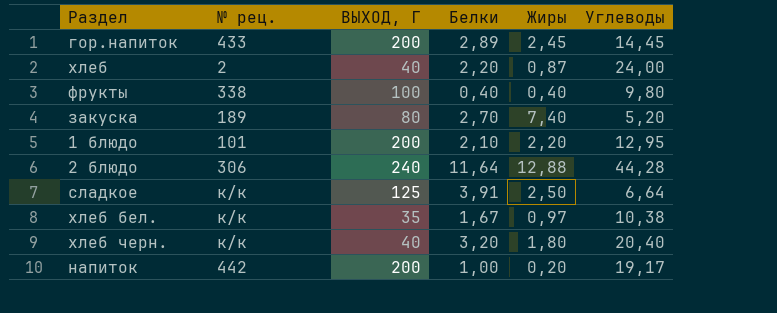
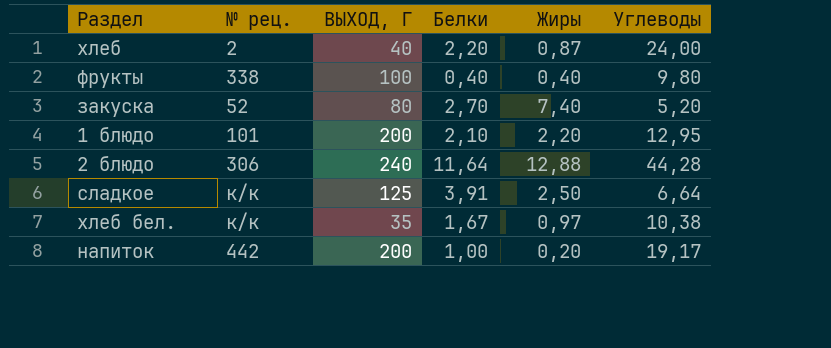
row гор.напиток: 433 | 200 | 2,89 | 2,45 | 14,45 -> none
row хлеб черн.: к/к | 40 | 3,20 | 1,80 | 20,40 -> none
закуска | № рец.: 189 -> 52

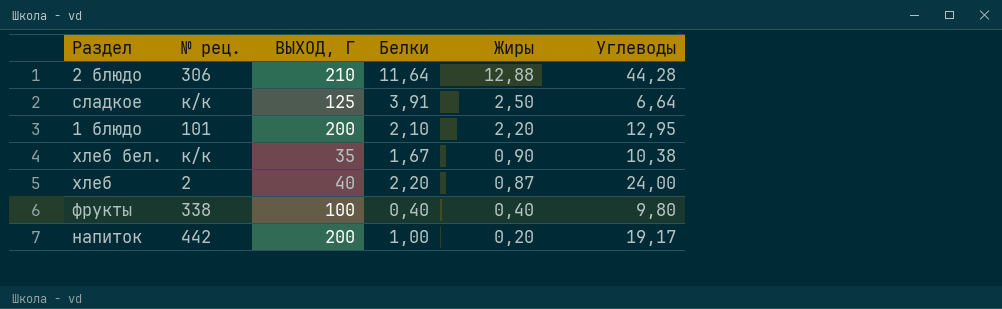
row order: none -> Жиры descending
row закуска: 52 | 80 | 2,70 | 7,40 | 5,20 -> none
2 блюдо | ВЫХОД, Г: 240 -> 210
хлеб бел. | Жиры: 0,97 -> 0,90

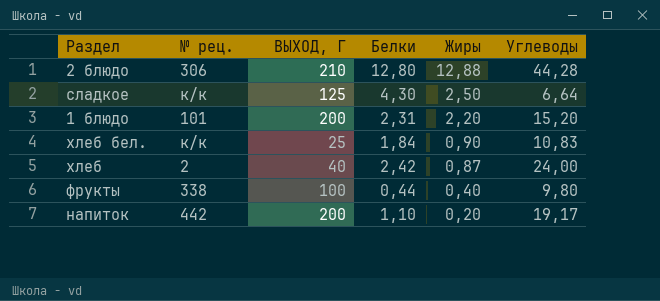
2 блюдо | Белки: 11,64 -> 12,80
сладкое | Белки: 3,91 -> 4,30
1 блюдо | Белки: 2,10 -> 2,31
1 блюдо | Углеводы: 12,95 -> 15,20
хлеб бел. | ВЫХОД, Г: 35 -> 25
хлеб бел. | Белки: 1,67 -> 1,84
хлеб бел. | Углеводы: 10,38 -> 10,83
хлеб | Белки: 2,20 -> 2,42
фрукты | Белки: 0,40 -> 0,44
напиток | Белки: 1,00 -> 1,10

